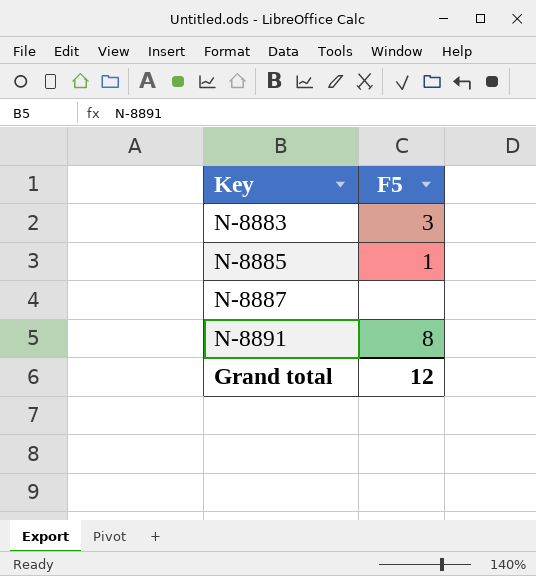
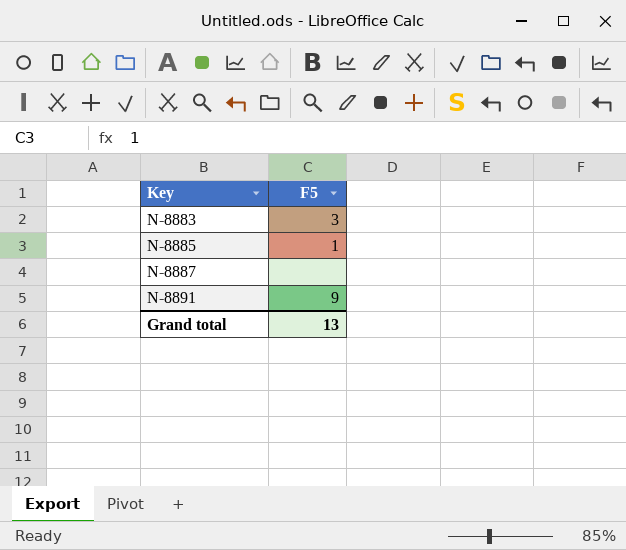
N-8891 | F5: 8 -> 9
Grand total | F5: 12 -> 13

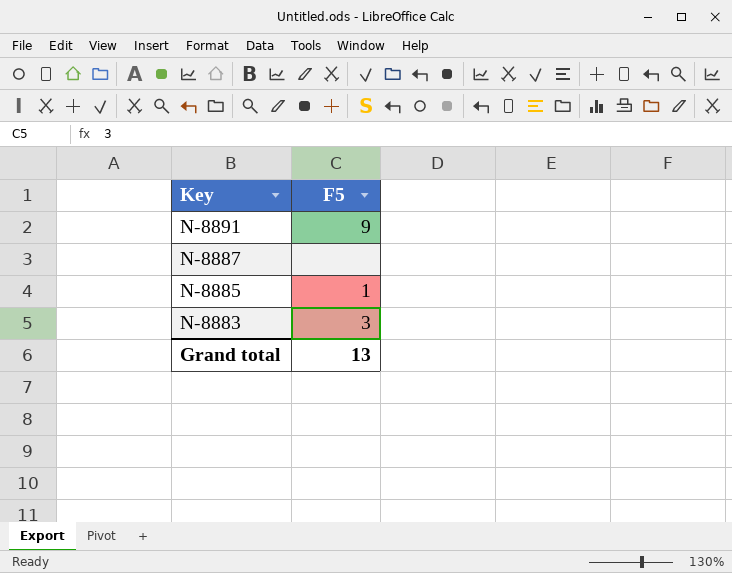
row order: Key ascending -> Key descending

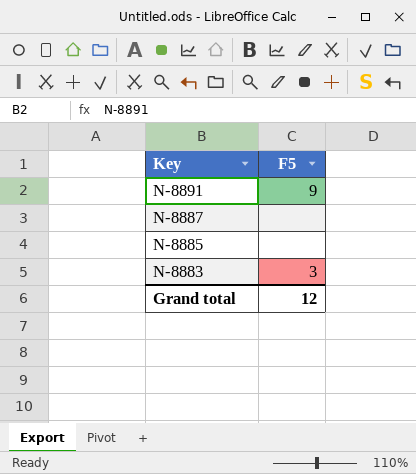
N-8885 | F5: 1 -> none
Grand total | F5: 13 -> 12

